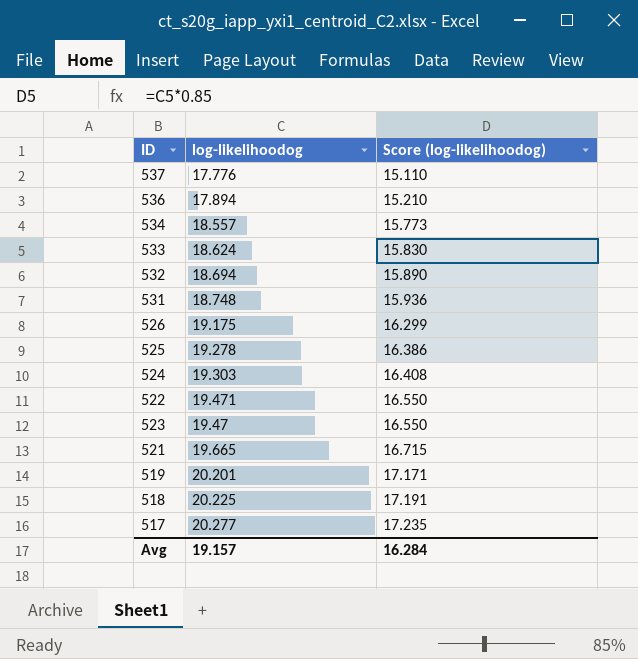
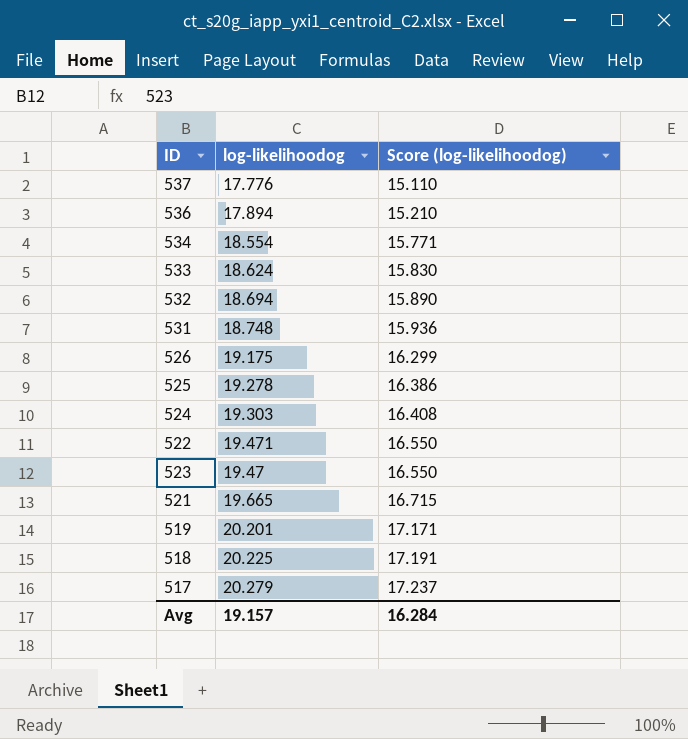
534 | log-likelihoodog: 18.557 -> 18.554
534 | Score (log-likelihoodog): 15.773 -> 15.771
517 | log-likelihoodog: 20.277 -> 20.279
517 | Score (log-likelihoodog): 17.235 -> 17.237

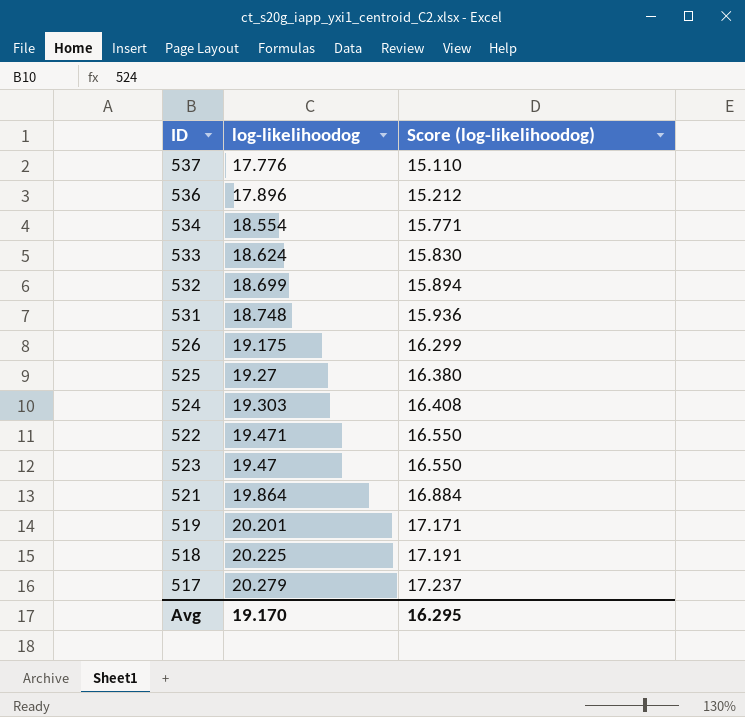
536 | log-likelihoodog: 17.894 -> 17.896
536 | Score (log-likelihoodog): 15.210 -> 15.212
532 | log-likelihoodog: 18.694 -> 18.699
532 | Score (log-likelihoodog): 15.890 -> 15.894
525 | log-likelihoodog: 19.278 -> 19.27
525 | Score (log-likelihoodog): 16.386 -> 16.380
521 | log-likelihoodog: 19.665 -> 19.864
521 | Score (log-likelihoodog): 16.715 -> 16.884
Avg | log-likelihoodog: 19.157 -> 19.170
Avg | Score (log-likelihoodog): 16.284 -> 16.295

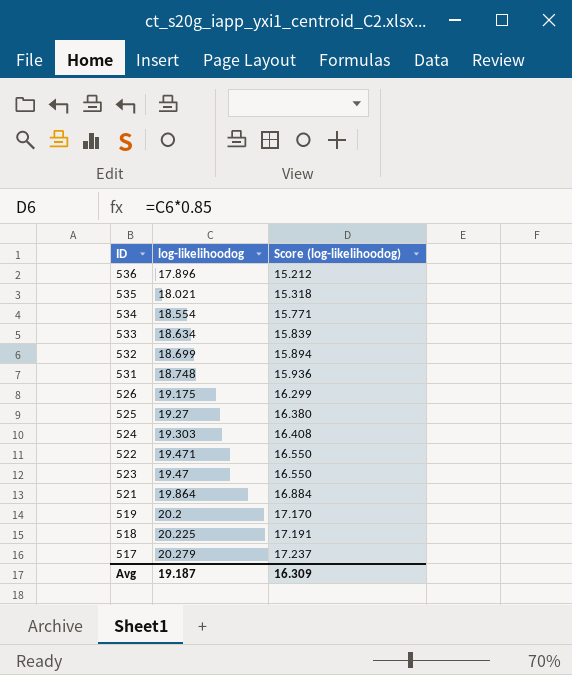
row 537: 17.776 | 15.110 -> none
row 535: none -> 18.021 | 15.318
533 | log-likelihoodog: 18.624 -> 18.634
533 | Score (log-likelihoodog): 15.830 -> 15.839
519 | log-likelihoodog: 20.201 -> 20.2
519 | Score (log-likelihoodog): 17.171 -> 17.170
Avg | log-likelihoodog: 19.170 -> 19.187
Avg | Score (log-likelihoodog): 16.295 -> 16.309

